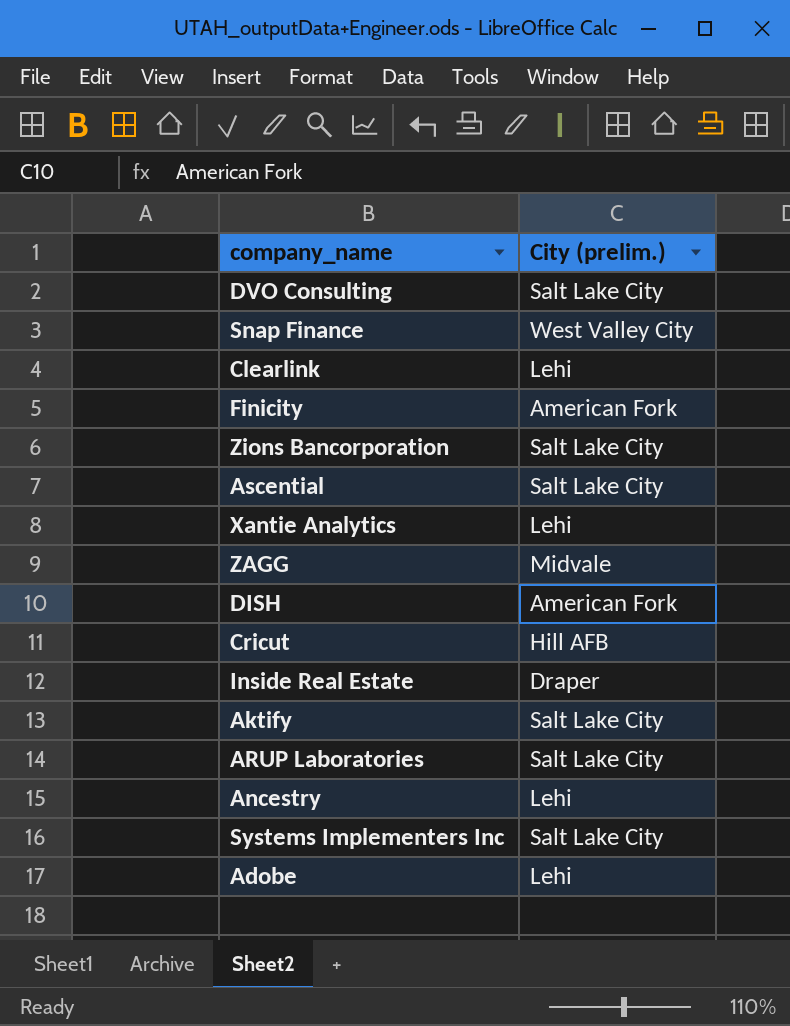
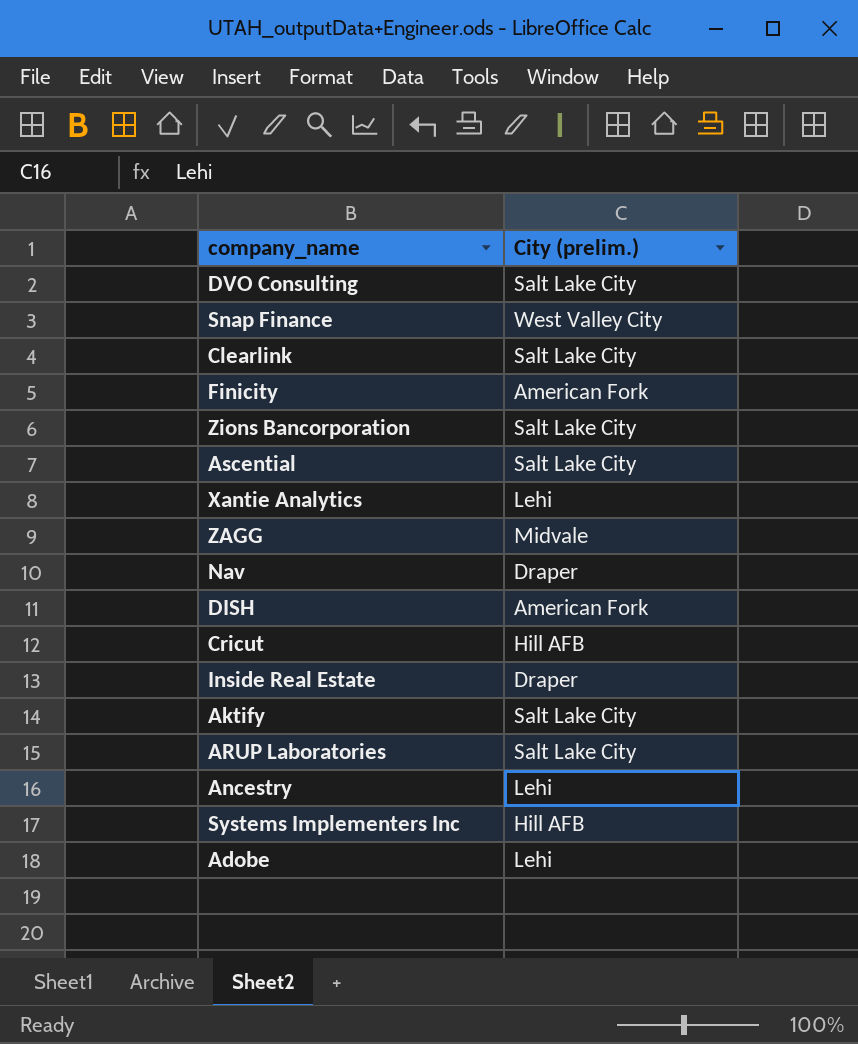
Clearlink | City (prelim.): Lehi -> Salt Lake City
row Nav: none -> Draper
Systems Implementers Inc | City (prelim.): Salt Lake City -> Hill AFB

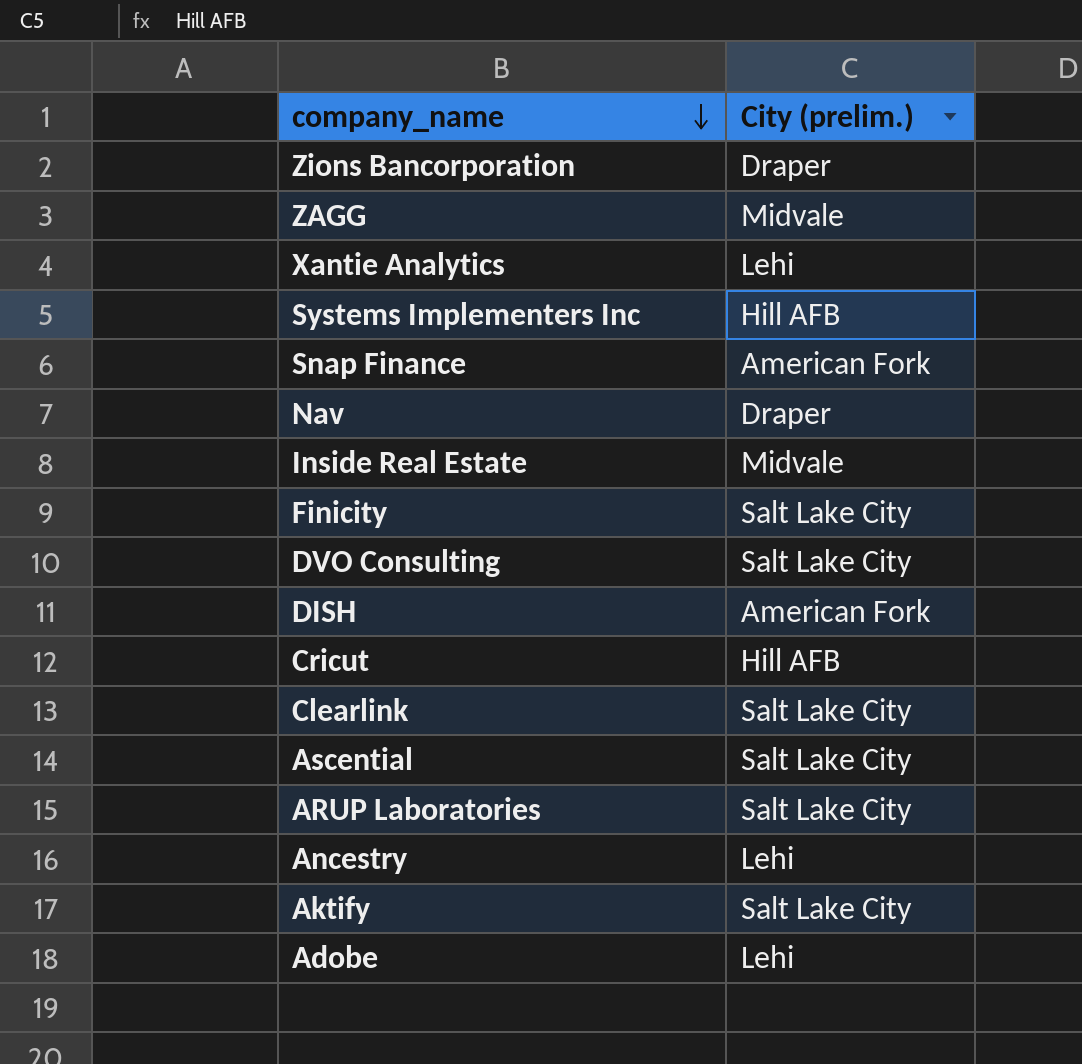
row order: none -> company_name descending
Zions Bancorporation | City (prelim.): Salt Lake City -> Draper
Snap Finance | City (prelim.): West Valley City -> American Fork
Inside Real Estate | City (prelim.): Draper -> Midvale
Finicity | City (prelim.): American Fork -> Salt Lake City

